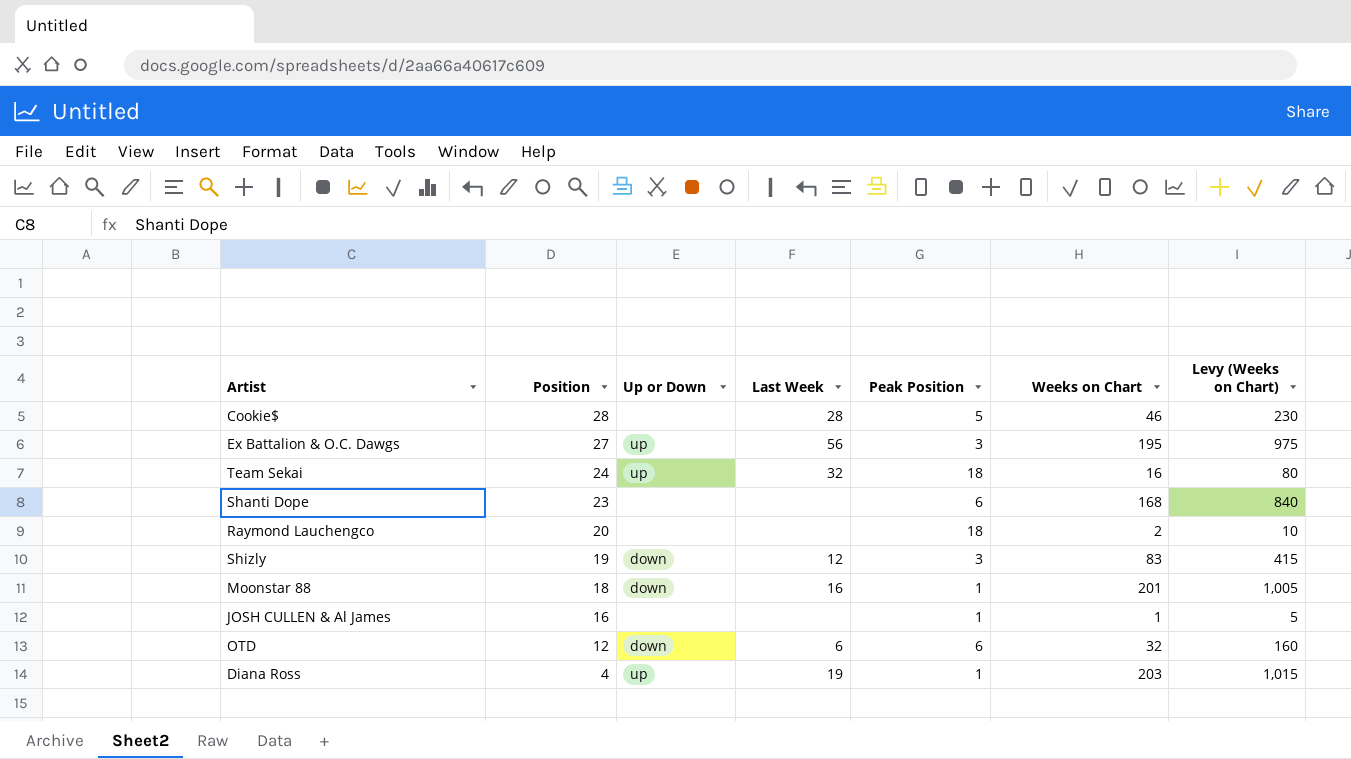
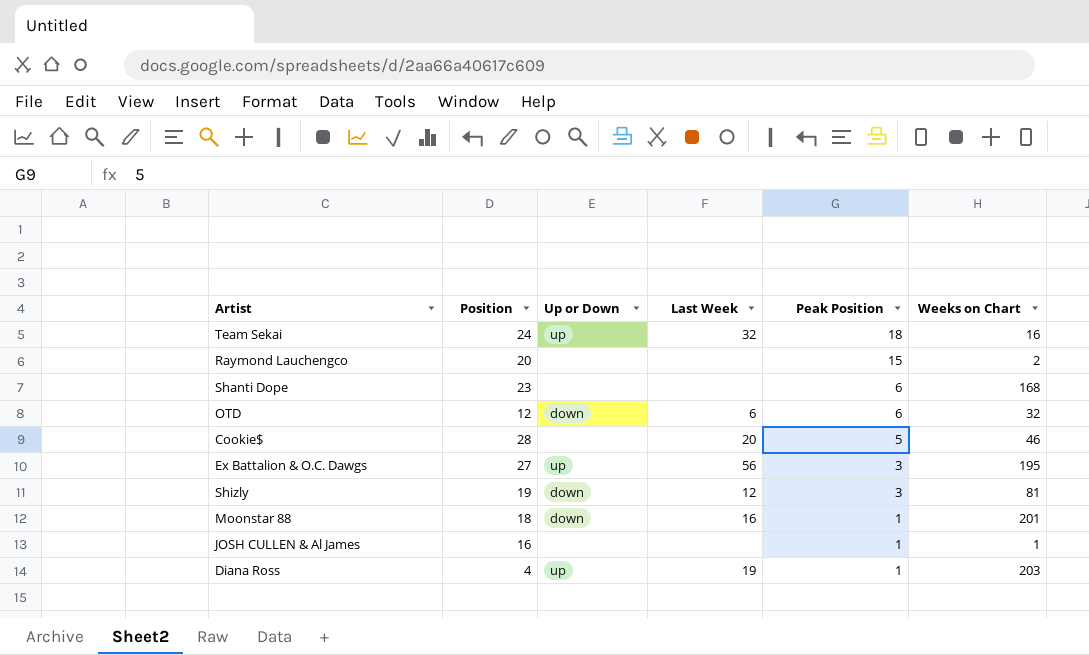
row order: Position descending -> Peak Position descending
column Levy (Weeks on Chart) | formula: [Weeks on Chart] * 5 -> none
Raymond Lauchengco | Peak Position: 18 -> 15
Cookie$ | Last Week: 28 -> 20
Shizly | Weeks on Chart: 83 -> 81

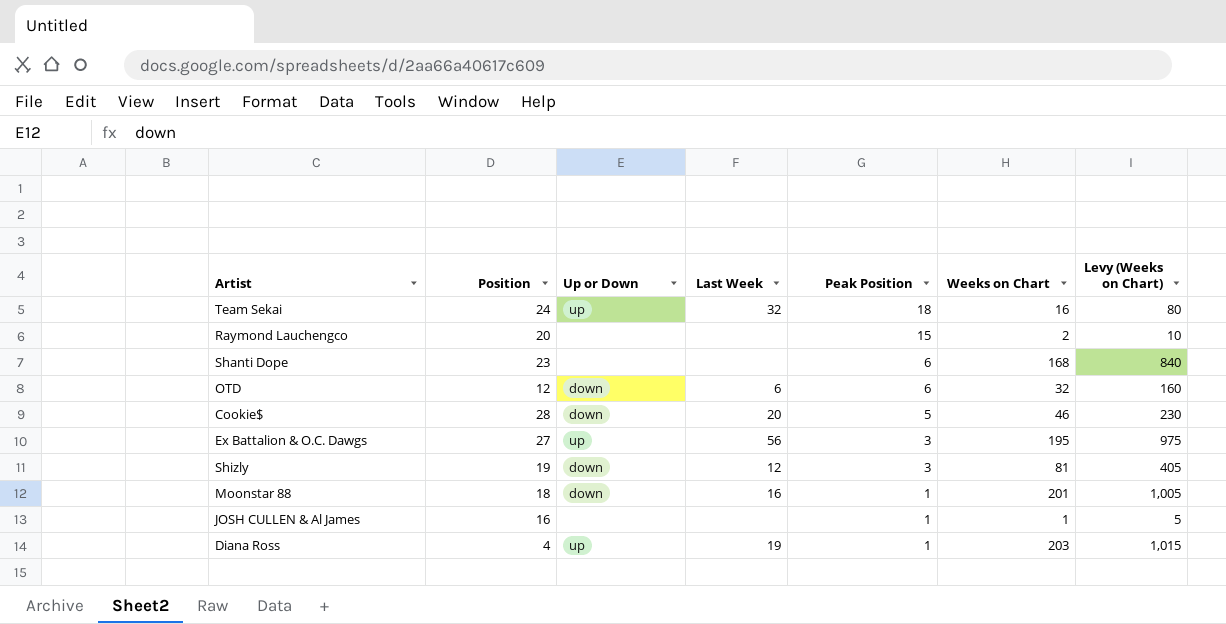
column Levy (Weeks on Chart) | formula: none -> [Weeks on Chart] * 5
Cookie$ | Up or Down: none -> down

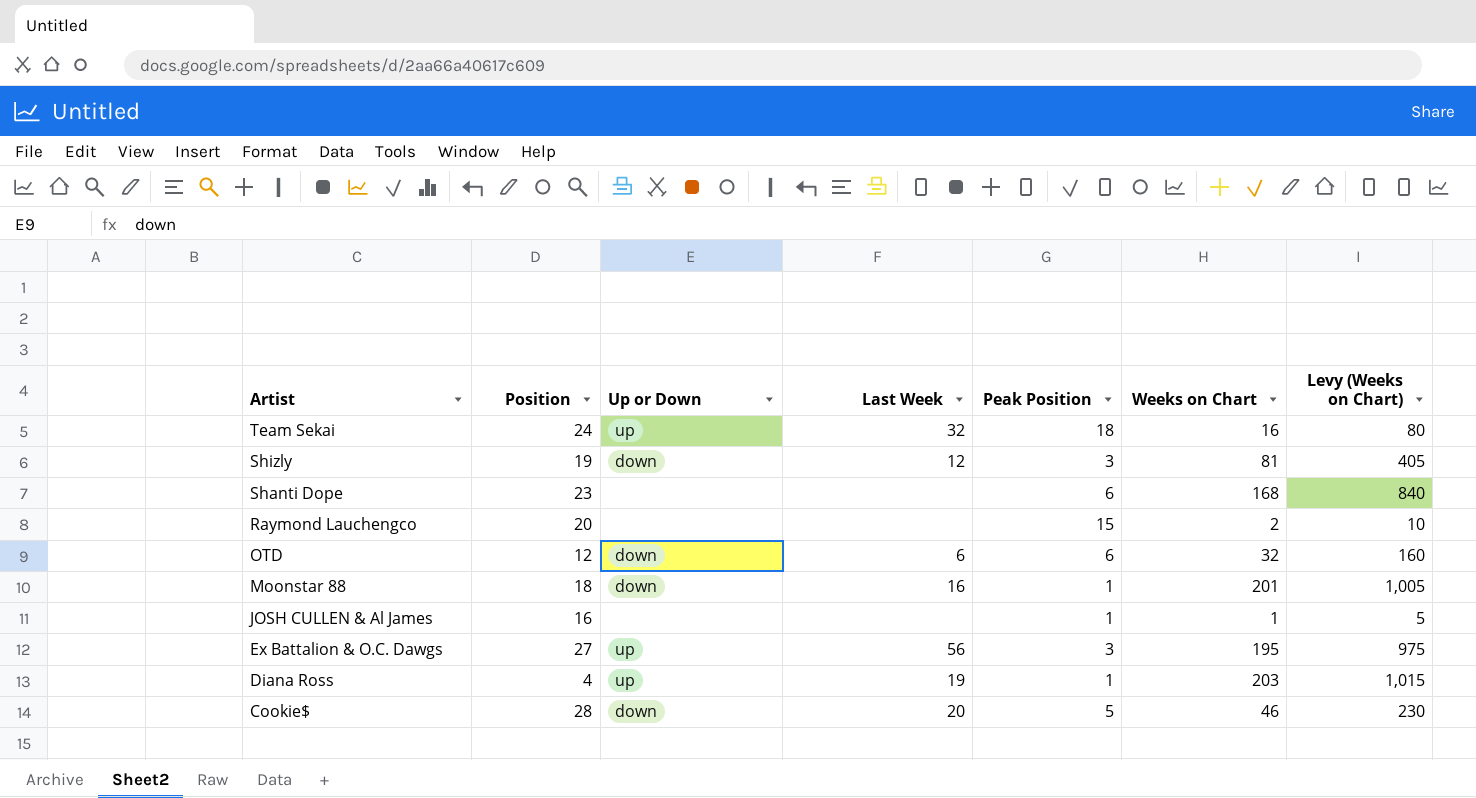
row order: Peak Position descending -> Artist descending

